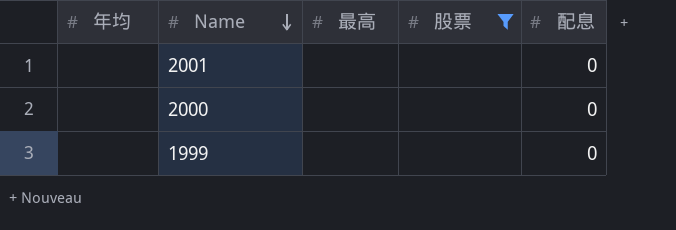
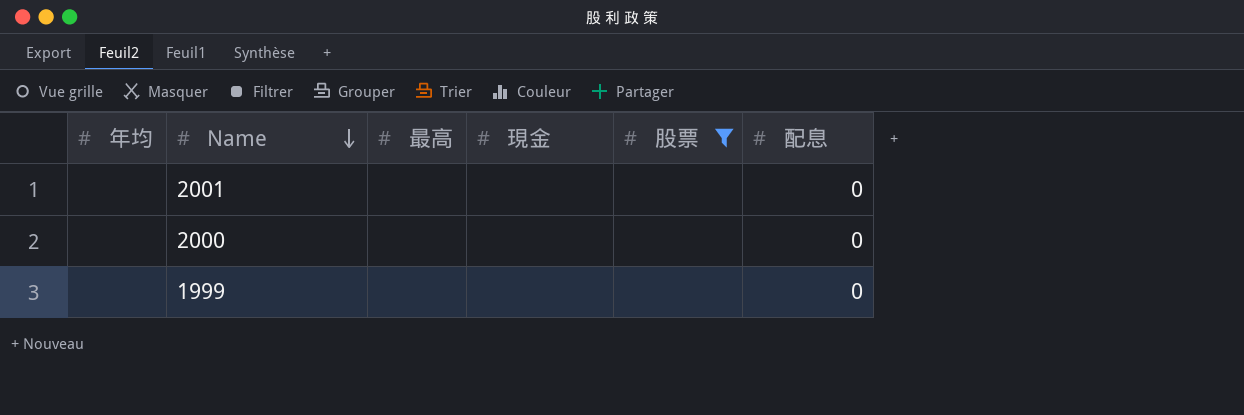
column 現金 | position: none -> 4

